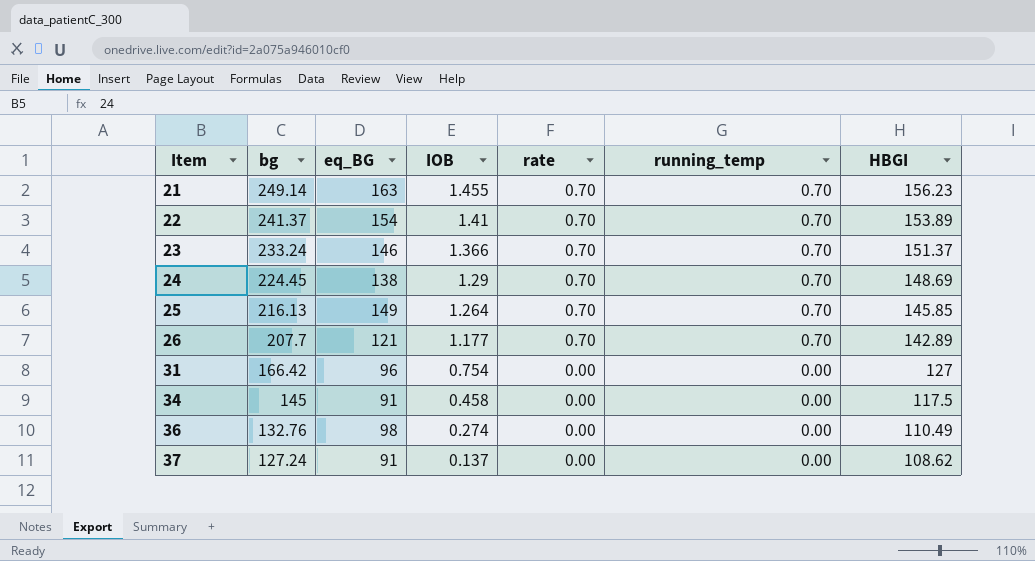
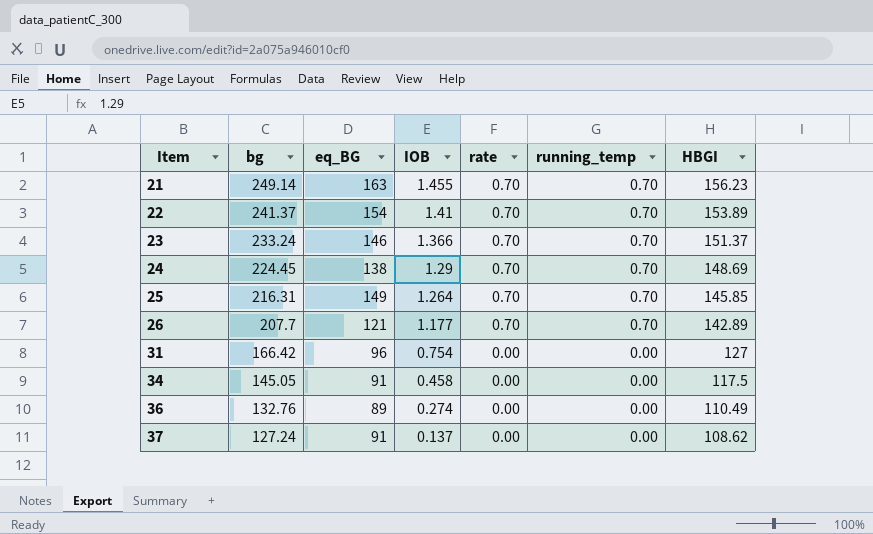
25 | bg: 216.13 -> 216.31
34 | bg: 145 -> 145.05
36 | eq_BG: 98 -> 89

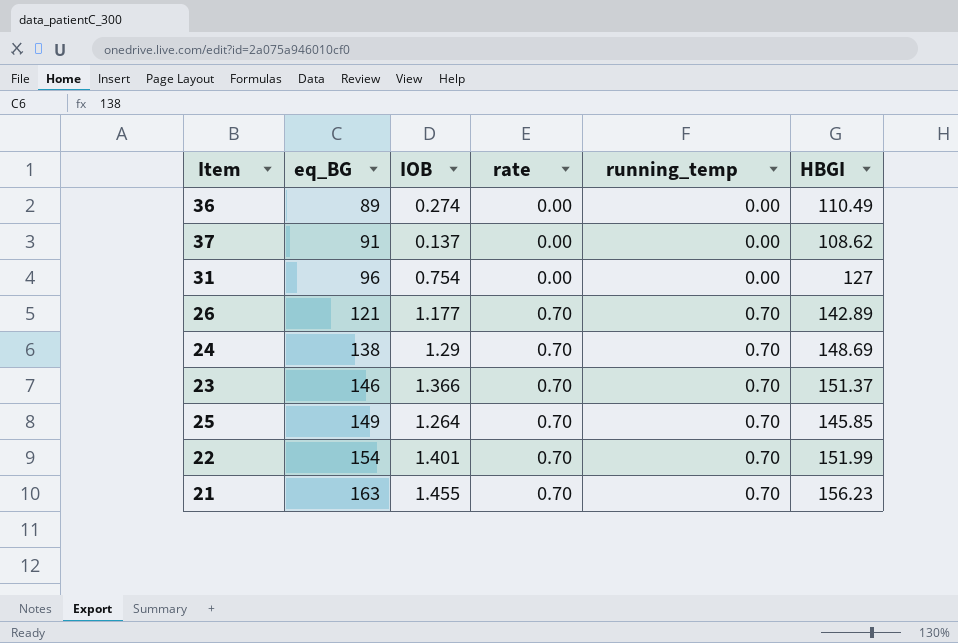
row order: Item ascending -> eq_BG ascending
column bg | position: 2 -> none
row 34: 145.05 | 91 | 0.458 | 0.00 | 0.00 | 117.5 -> none
22 | IOB: 1.41 -> 1.401
22 | HBGI: 153.89 -> 151.99

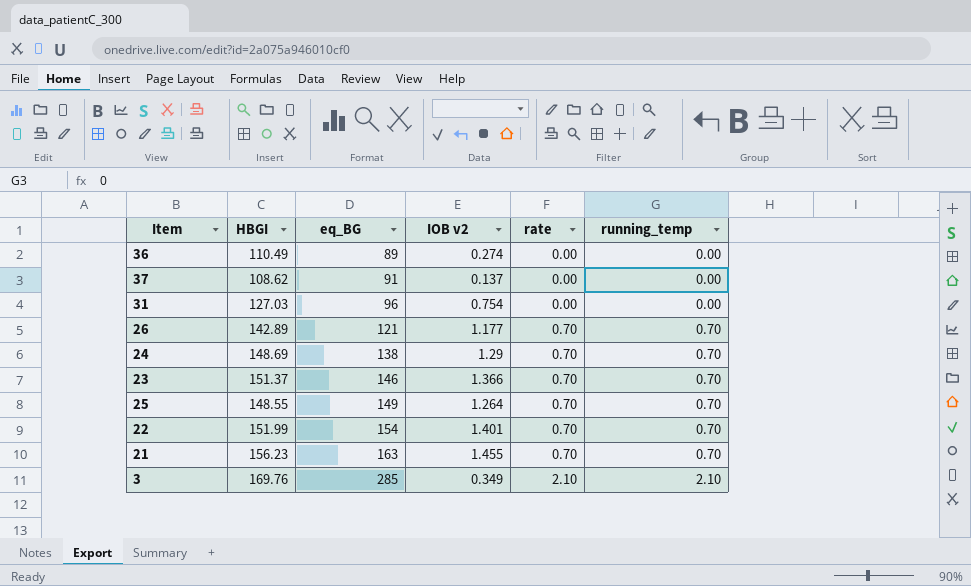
column HBGI | position: 6 -> 2
column name: IOB -> IOB v2
31 | HBGI: 127 -> 127.03
25 | HBGI: 145.85 -> 148.55
row 3: none -> 169.76 | 285 | 0.349 | 2.10 | 2.10

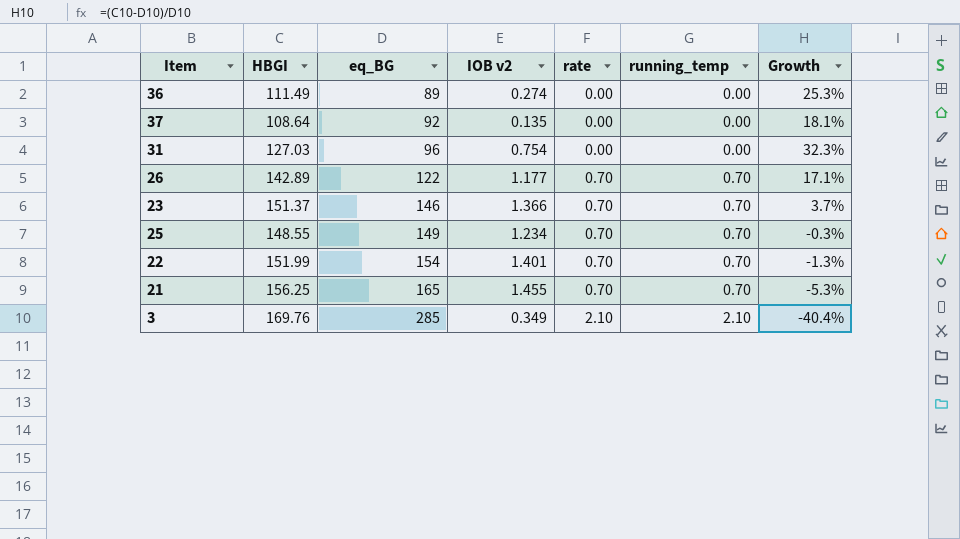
column Growth | formula: none -> ([HBGI] - [eq_BG]) / [eq_BG]
row 24: 148.69 | 138 | 1.29 | 0.70 | 0.70 -> none
36 | HBGI: 110.49 -> 111.49
37 | HBGI: 108.62 -> 108.64
37 | eq_BG: 91 -> 92
37 | IOB v2: 0.137 -> 0.135
26 | eq_BG: 121 -> 122
25 | IOB v2: 1.264 -> 1.234
21 | HBGI: 156.23 -> 156.25
21 | eq_BG: 163 -> 165

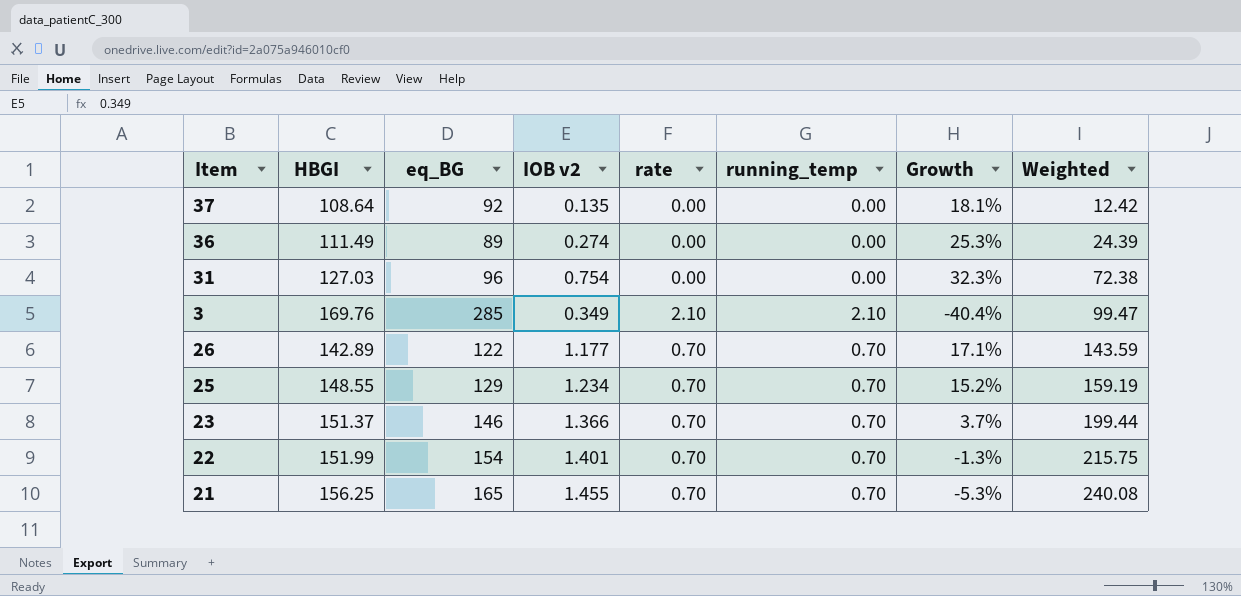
row order: eq_BG ascending -> Weighted ascending
column Weighted | formula: none -> [eq_BG] * [IOB v2]
25 | eq_BG: 149 -> 129
25 | Growth: -0.3% -> 15.2%

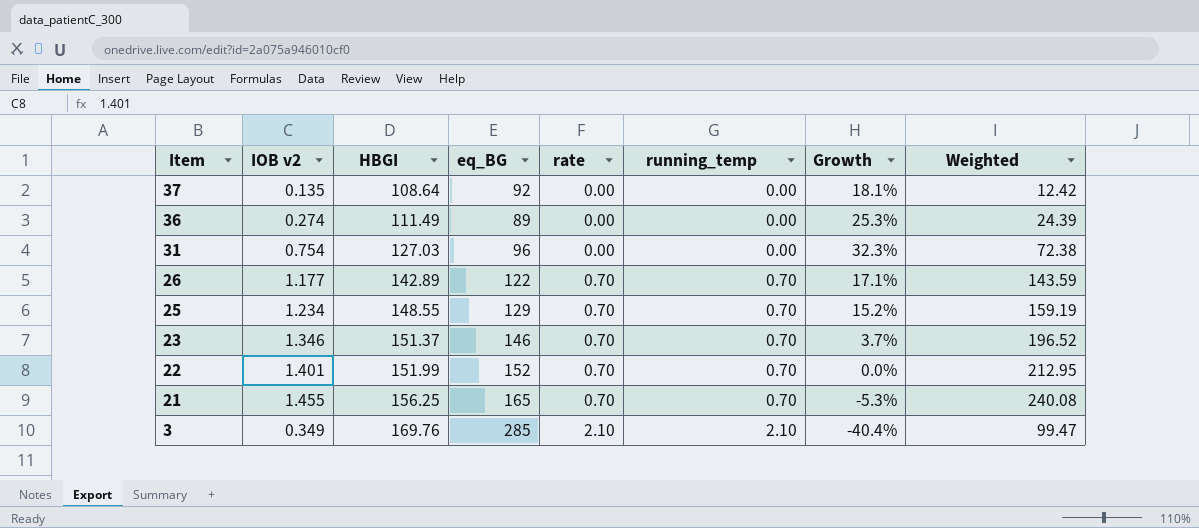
row order: Weighted ascending -> Item descending
column IOB v2 | position: 4 -> 2
23 | IOB v2: 1.366 -> 1.346
23 | Weighted: 199.44 -> 196.52
22 | eq_BG: 154 -> 152
22 | Growth: -1.3% -> 0.0%
22 | Weighted: 215.75 -> 212.95

